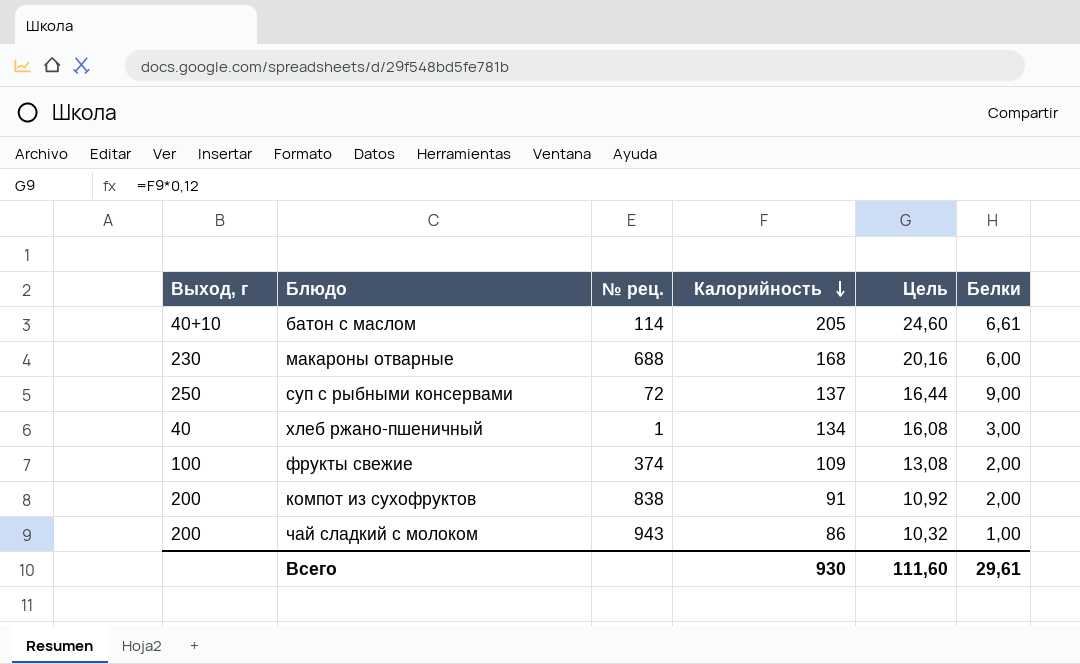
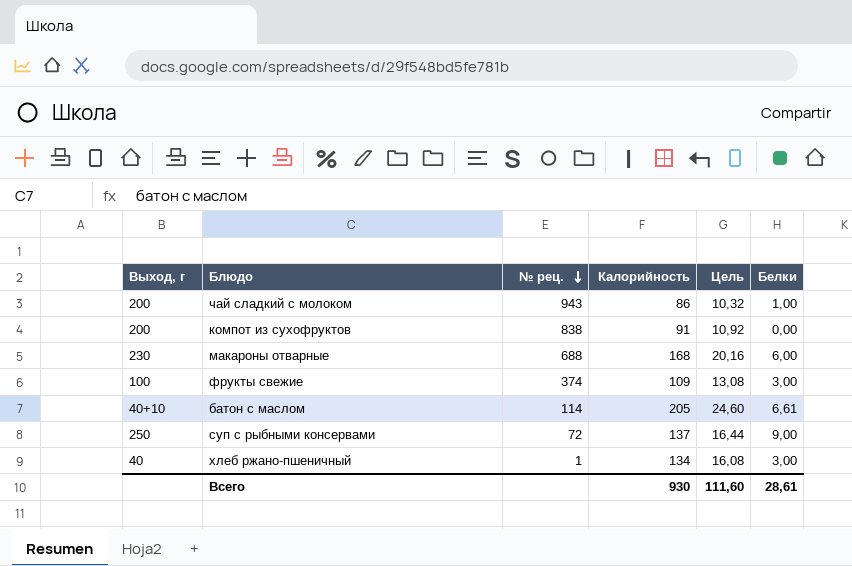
row order: Калорийность descending -> № рец. descending
компот из сухофруктов | Белки: 2,00 -> 0,00
фрукты свежие | Белки: 2,00 -> 3,00
Всего | Белки: 29,61 -> 28,61

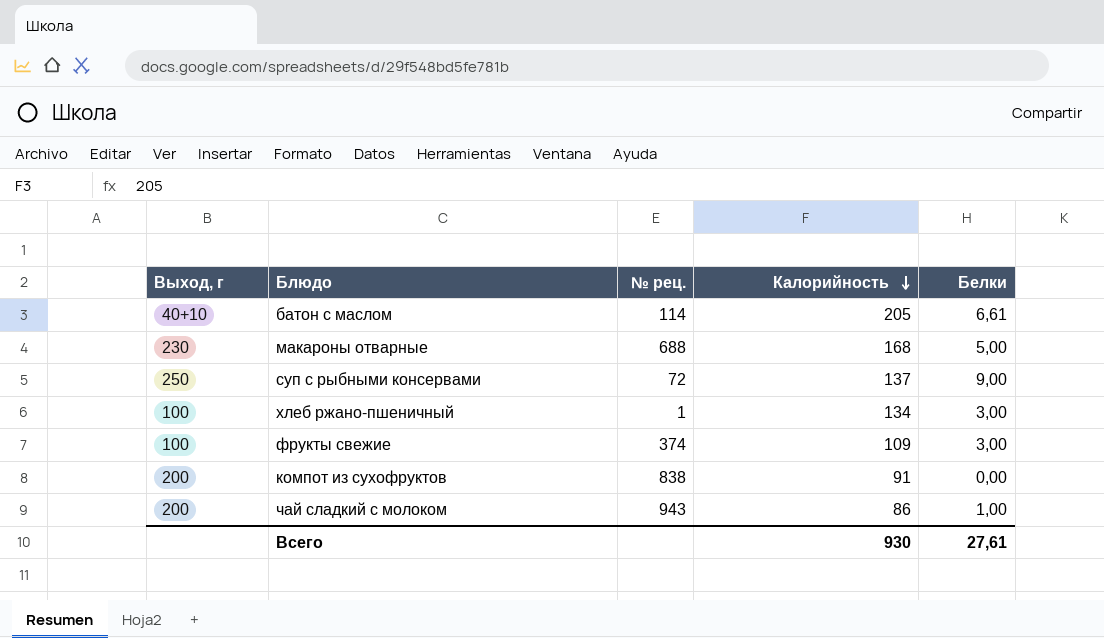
row order: № рец. descending -> Калорийность descending
column Цель | formula: [Калорийность] * 0,12 -> none
макароны отварные | Белки: 6,00 -> 5,00
хлеб ржано-пшеничный | Выход, г: 40 -> 100
Всего | Белки: 28,61 -> 27,61

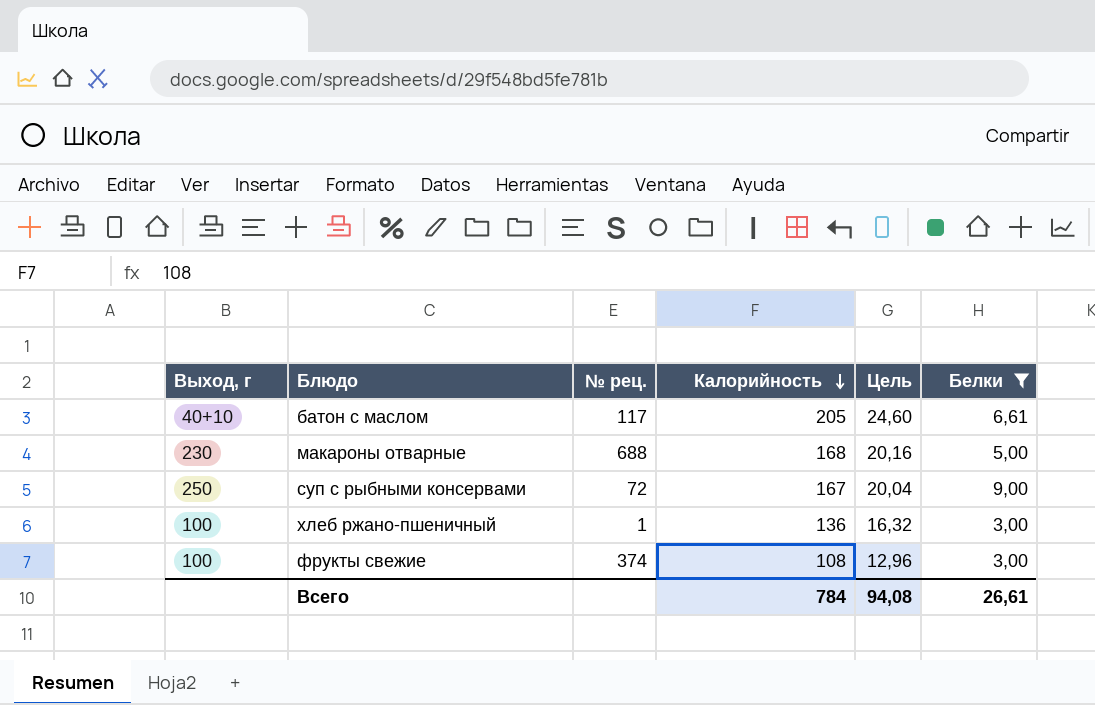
filter: none -> Белки >= 3,00
column Цель | formula: none -> [Калорийность] * 0,12
батон с маслом | № рец.: 114 -> 117
суп с рыбными консервами | Калорийность: 137 -> 167
хлеб ржано-пшеничный | Калорийность: 134 -> 136
фрукты свежие | Калорийность: 109 -> 108
Всего | Калорийность: 930 -> 784
Всего | Белки: 27,61 -> 26,61

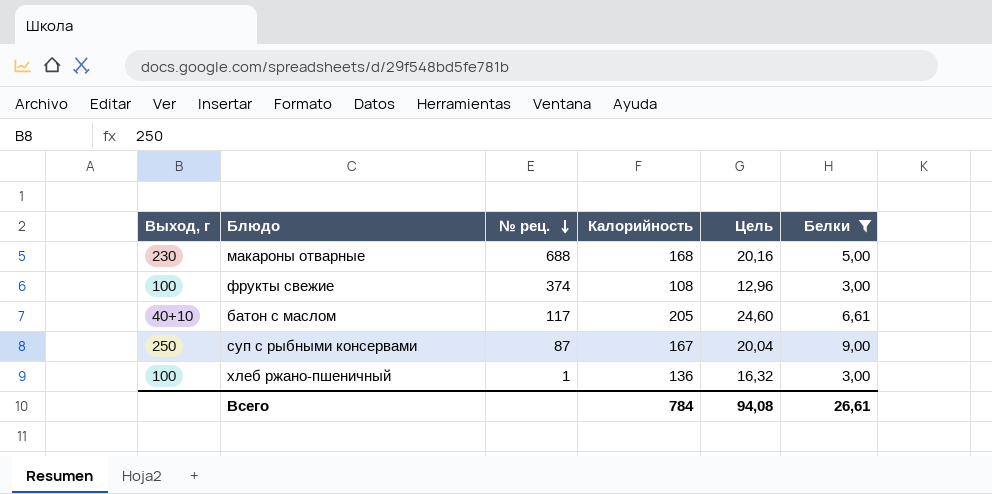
row order: Калорийность descending -> № рец. descending
суп с рыбными консервами | № рец.: 72 -> 87

